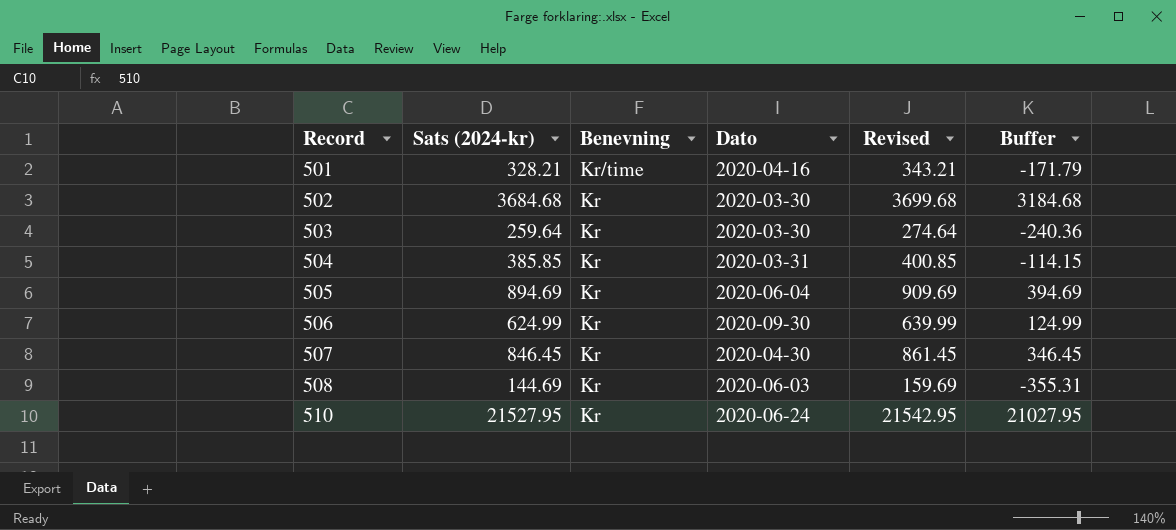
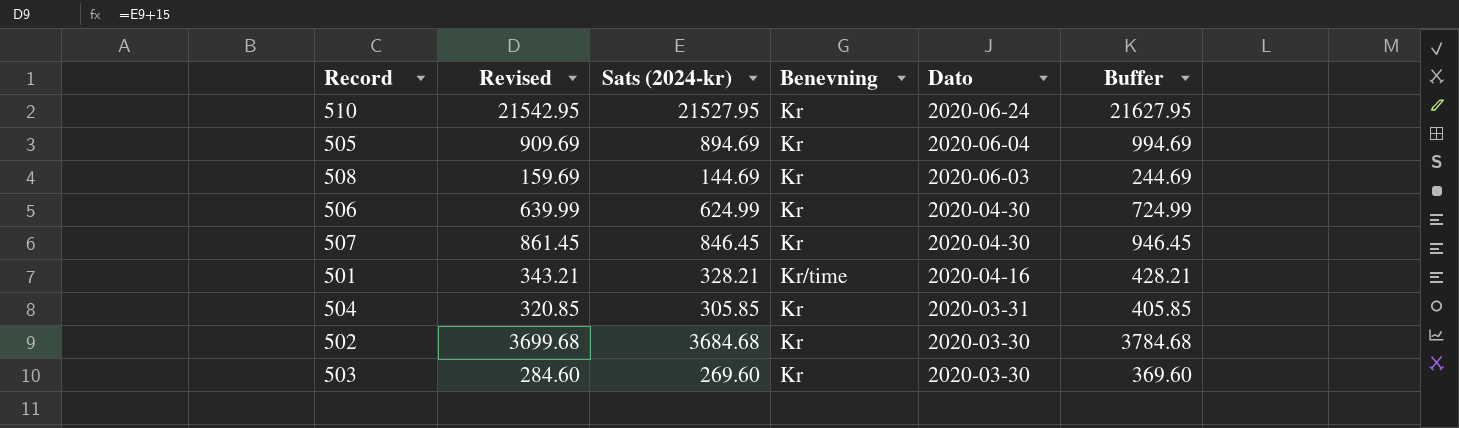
row order: Record ascending -> Dato descending
column Revised | position: 5 -> 2
column Buffer | formula: [Sats (2024-kr)] - 500 -> [Sats (2024-kr)] + 100
506 | Dato: 2020-09-30 -> 2020-04-30
504 | Revised: 400.85 -> 320.85
504 | Sats (2024-kr): 385.85 -> 305.85
503 | Revised: 274.64 -> 284.60
503 | Sats (2024-kr): 259.64 -> 269.60

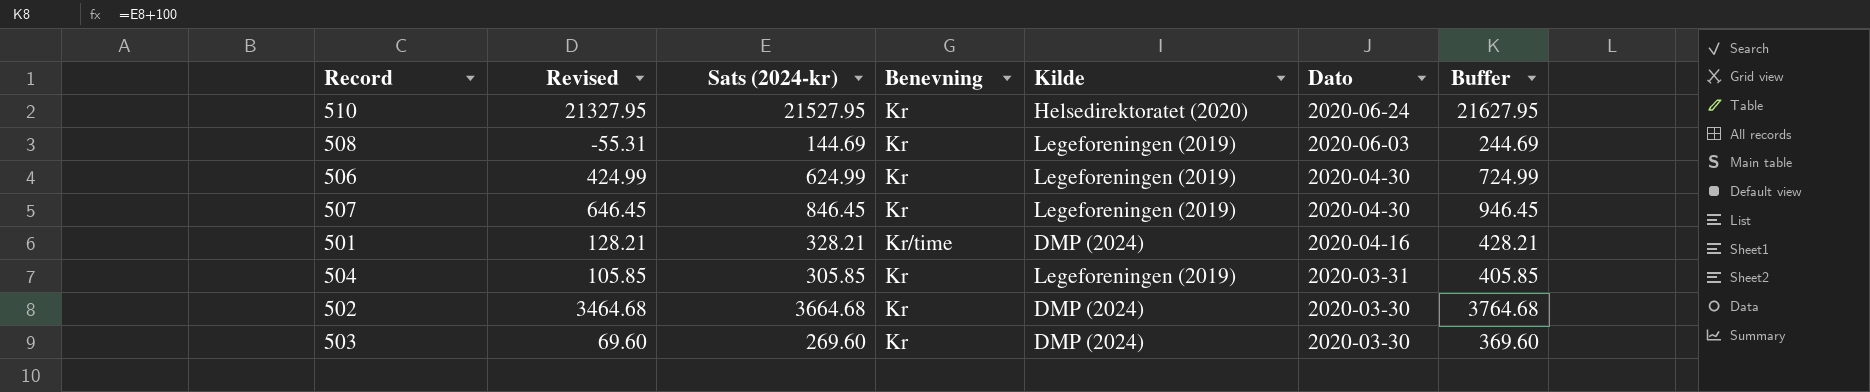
column Revised | formula: [Sats (2024-kr)] + 15 -> [Sats (2024-kr)] - 200
column Kilde | position: none -> 5
row 505: 909.69 | 894.69 | Kr | 2020-06-04 | 994.69 -> none
502 | Sats (2024-kr): 3684.68 -> 3664.68
502 | Buffer: 3784.68 -> 3764.68

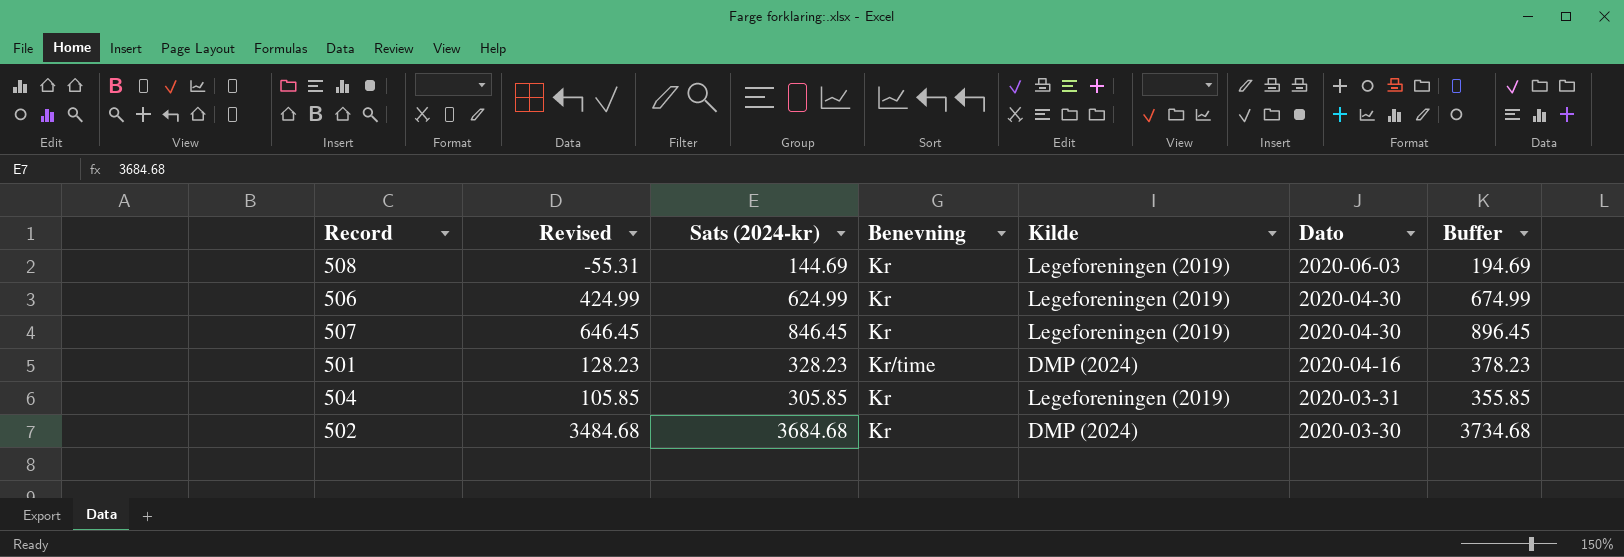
column Buffer | formula: [Sats (2024-kr)] + 100 -> [Sats (2024-kr)] + 50
row 510: 21327.95 | 21527.95 | Kr | Helsedirektoratet (2020) | 2020-06-24 | 21627.95 -> none
row 503: 69.60 | 269.60 | Kr | DMP (2024) | 2020-03-30 | 369.60 -> none
501 | Revised: 128.21 -> 128.23
501 | Sats (2024-kr): 328.21 -> 328.23
502 | Revised: 3464.68 -> 3484.68
502 | Sats (2024-kr): 3664.68 -> 3684.68

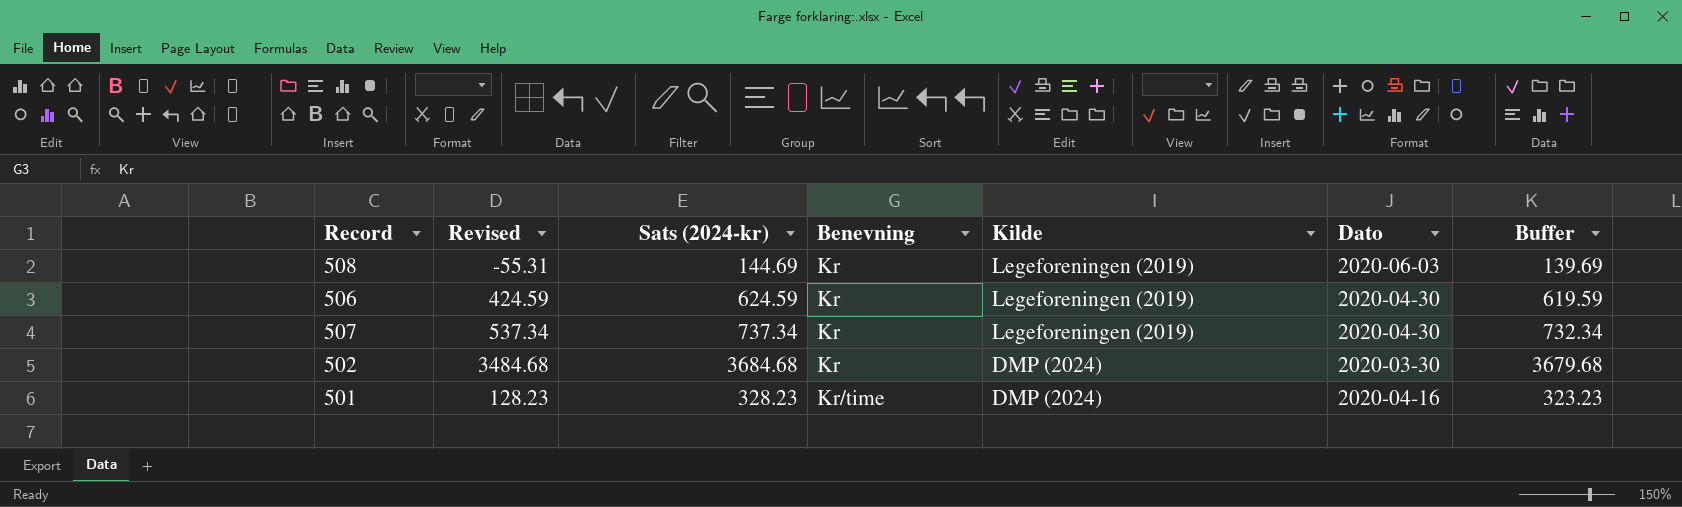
row order: Dato descending -> Benevning ascending
column Buffer | formula: [Sats (2024-kr)] + 50 -> [Sats (2024-kr)] - 5
row 504: 105.85 | 305.85 | Kr | Legeforeningen (2019) | 2020-03-31 | 355.85 -> none
506 | Revised: 424.99 -> 424.59
506 | Sats (2024-kr): 624.99 -> 624.59
507 | Revised: 646.45 -> 537.34
507 | Sats (2024-kr): 846.45 -> 737.34

